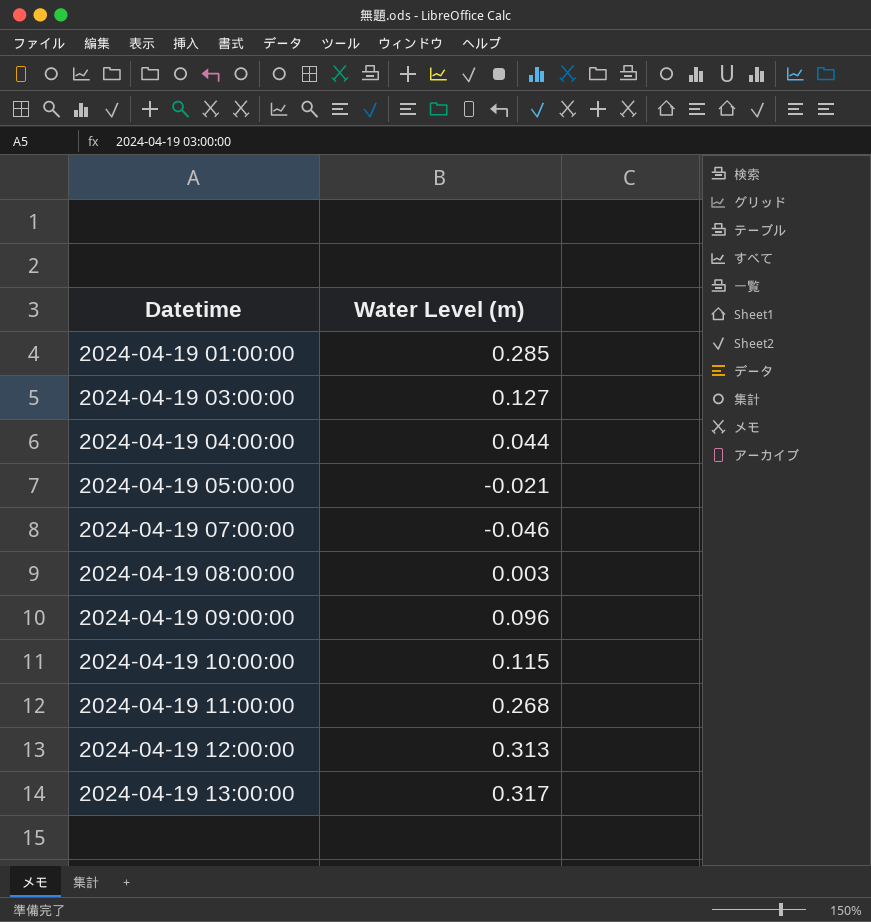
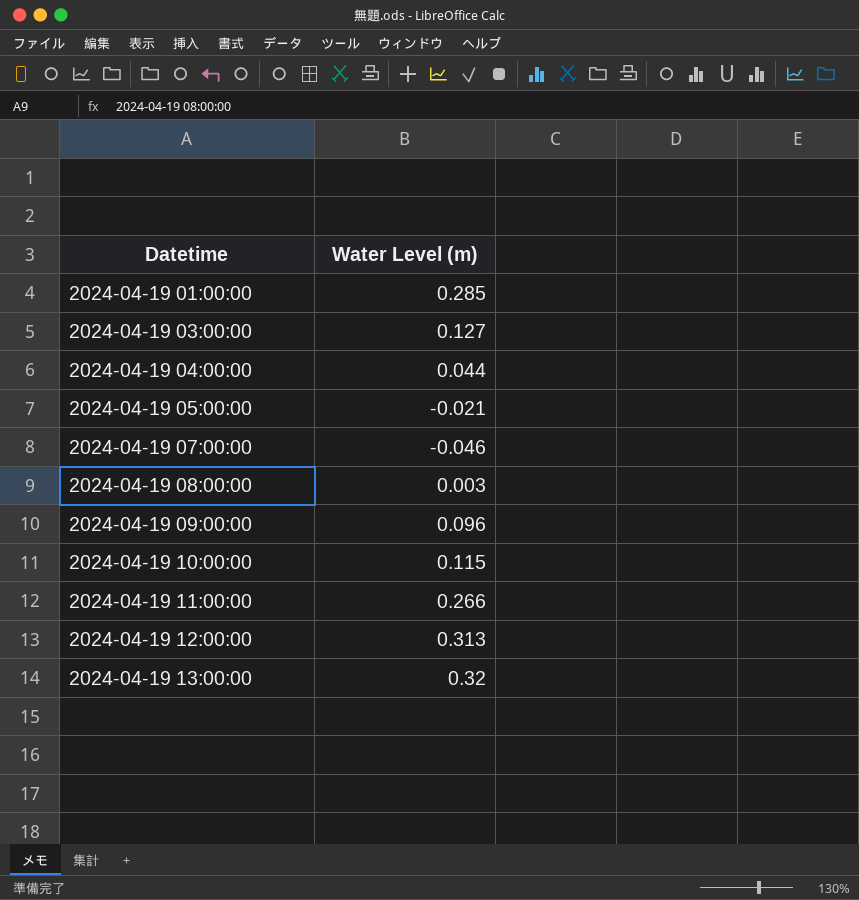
2024-04-19 11:00:00 | Water Level (m): 0.268 -> 0.266
2024-04-19 13:00:00 | Water Level (m): 0.317 -> 0.32

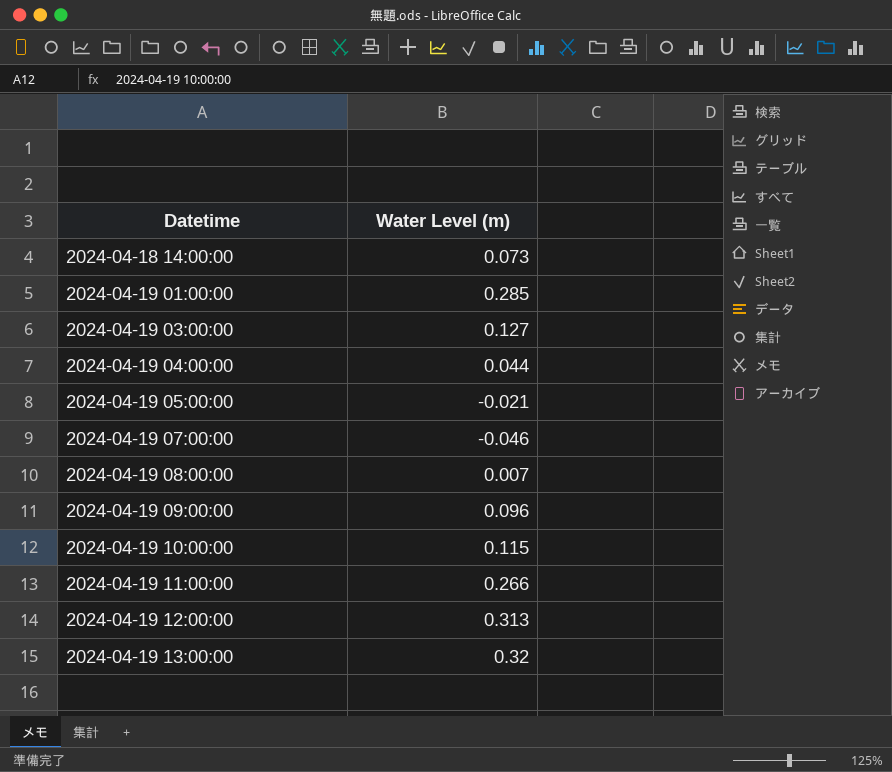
row 2024-04-18 14:00:00: none -> 0.073
2024-04-19 08:00:00 | Water Level (m): 0.003 -> 0.007

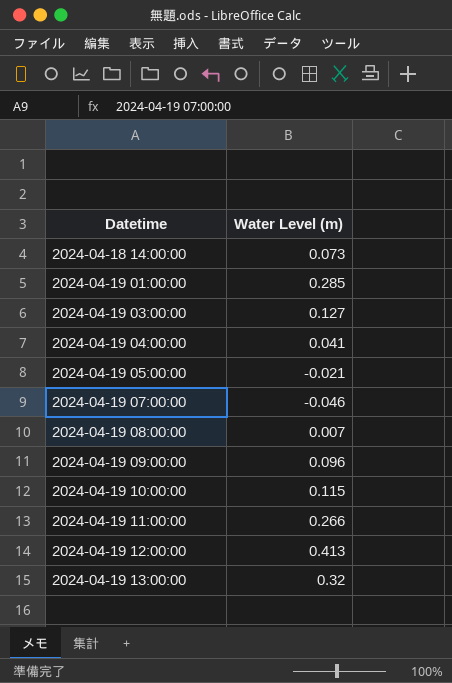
2024-04-19 04:00:00 | Water Level (m): 0.044 -> 0.041
2024-04-19 12:00:00 | Water Level (m): 0.313 -> 0.413

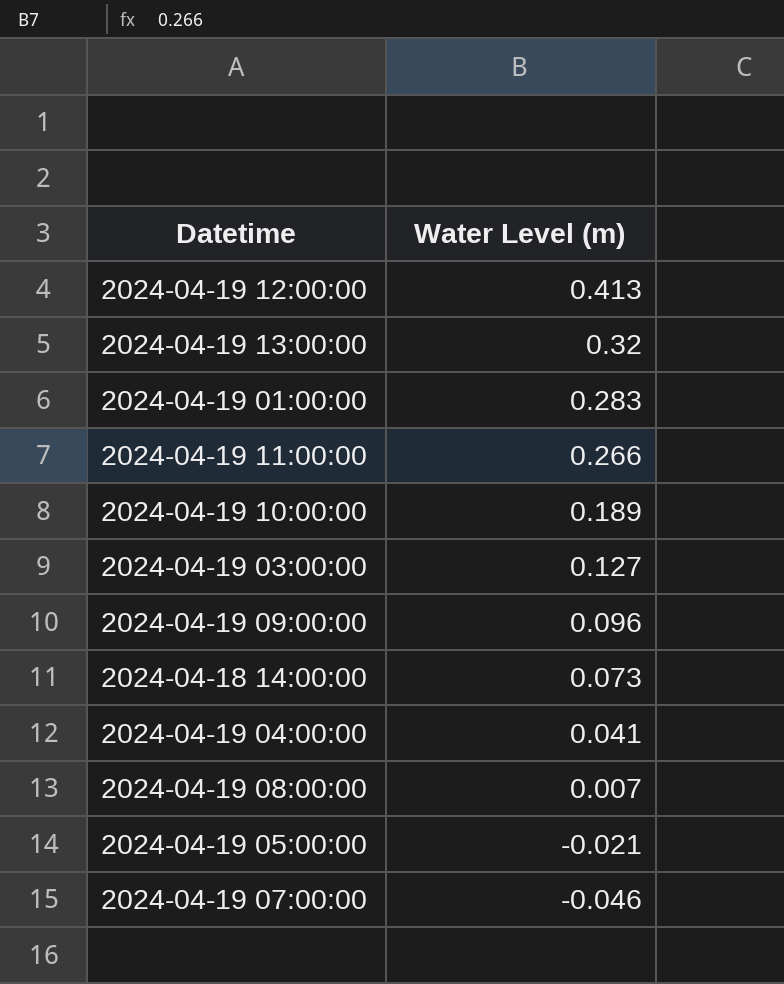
row order: Datetime ascending -> Water Level (m) descending
2024-04-19 01:00:00 | Water Level (m): 0.285 -> 0.283
2024-04-19 10:00:00 | Water Level (m): 0.115 -> 0.189

